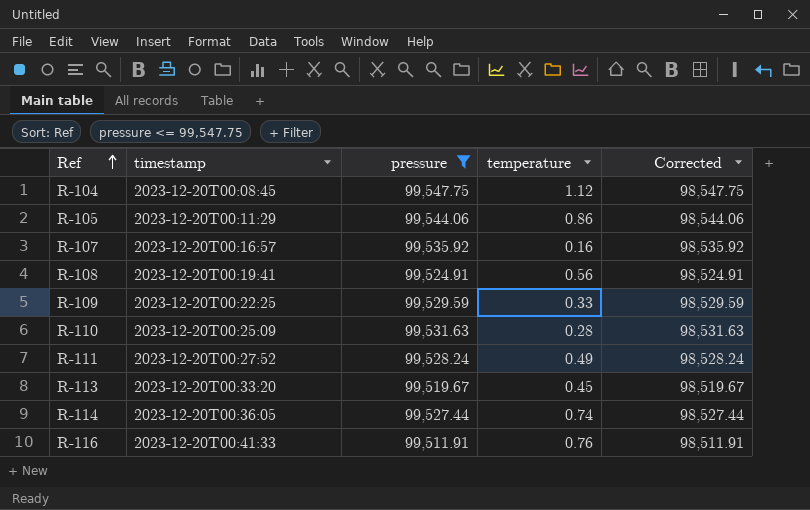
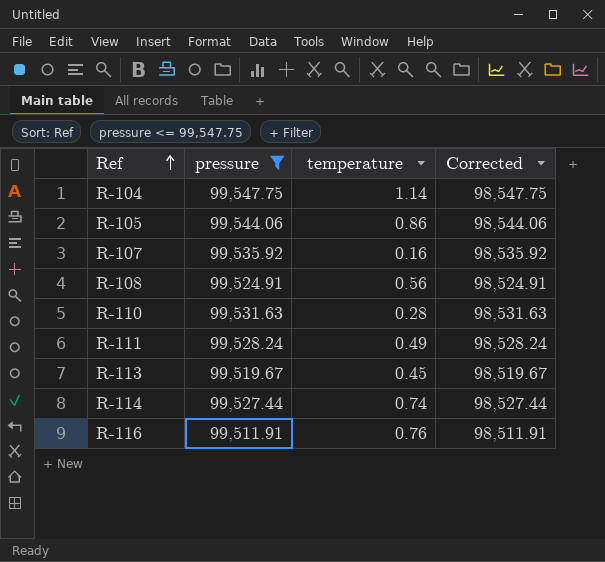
column timestamp | position: 2 -> none
row R-109: 2023-12-20T00:22:25 | 99,529.59 | 0.33 | 98,529.59 -> none
R-104 | temperature: 1.12 -> 1.14

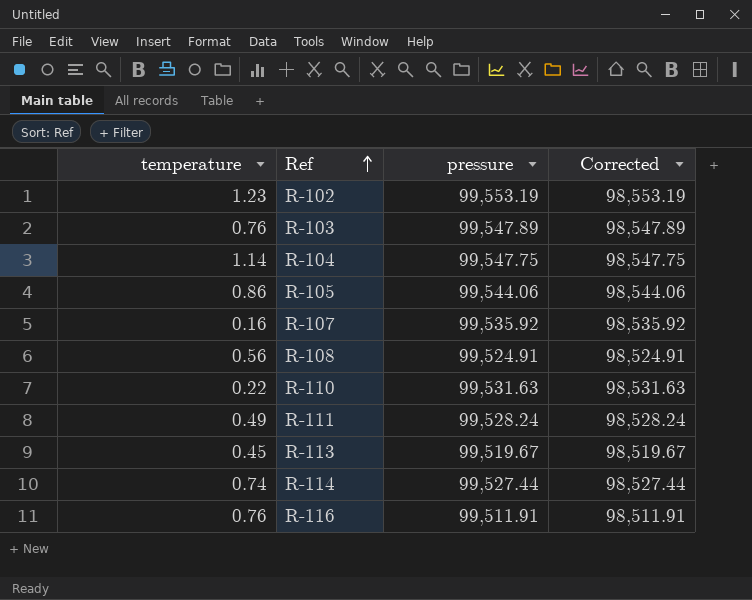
filter: pressure <= 99,547.75 -> none
column temperature | position: 3 -> 1
R-110 | temperature: 0.28 -> 0.22

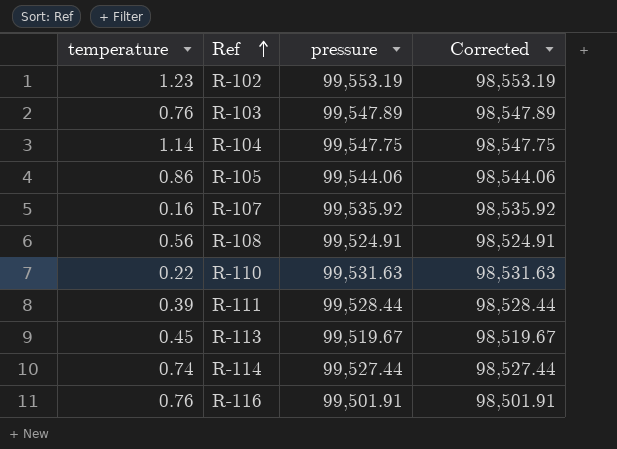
R-111 | temperature: 0.49 -> 0.39
R-111 | pressure: 99,528.24 -> 99,528.44
R-111 | Corrected: 98,528.24 -> 98,528.44
R-116 | pressure: 99,511.91 -> 99,501.91
R-116 | Corrected: 98,511.91 -> 98,501.91

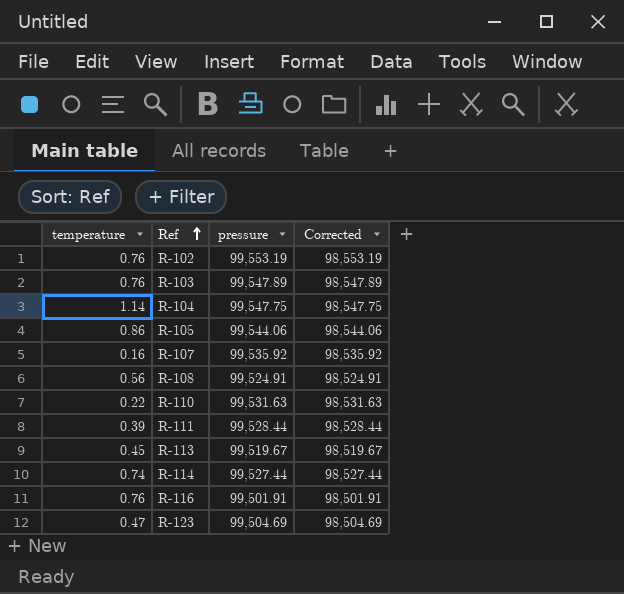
R-102 | temperature: 1.23 -> 0.76
row R-123: none -> 0.47 | 99,504.69 | 98,504.69

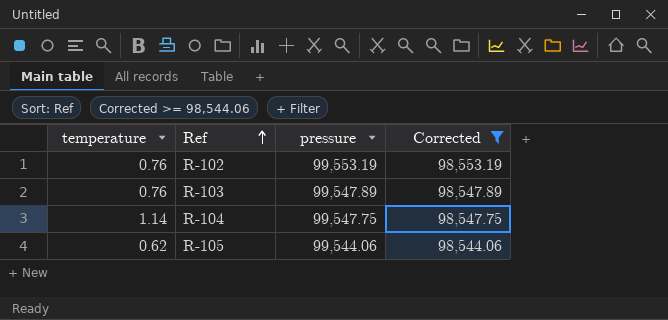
filter: none -> Corrected >= 98,544.06
R-105 | temperature: 0.86 -> 0.62

